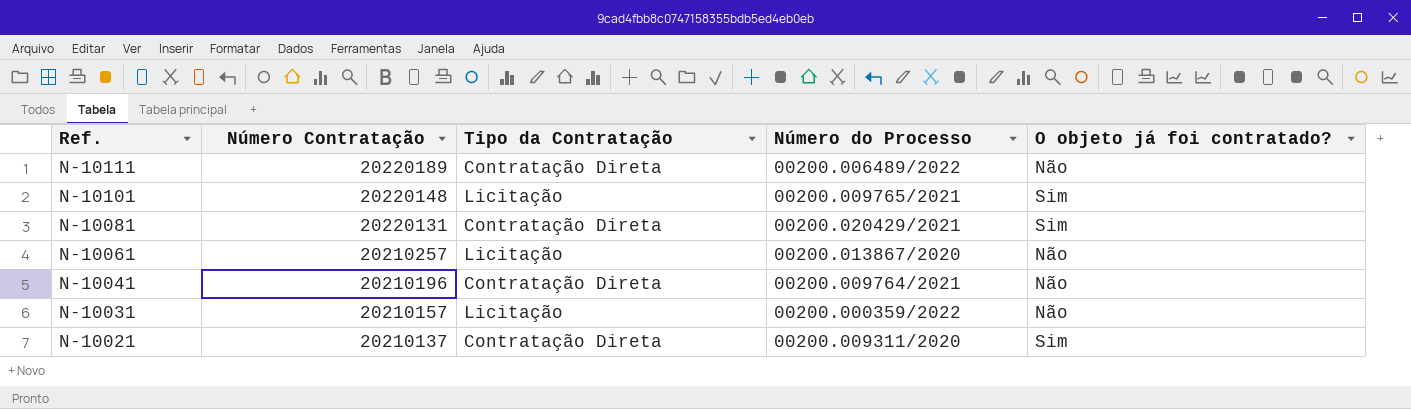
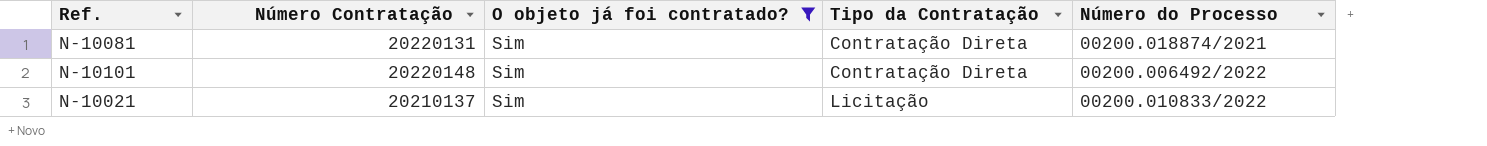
filter: none -> O objeto já foi contratado? = Sim
row order: Ref. descending -> Tipo da Contratação ascending
column O objeto já foi contratado? | position: 5 -> 3
N-10081 | Número do Processo: 00200.020429/2021 -> 00200.018874/2021
N-10101 | Tipo da Contratação: Licitação -> Contratação Direta
N-10101 | Número do Processo: 00200.009765/2021 -> 00200.006492/2022
N-10021 | Tipo da Contratação: Contratação Direta -> Licitação
N-10021 | Número do Processo: 00200.009311/2020 -> 00200.010833/2022

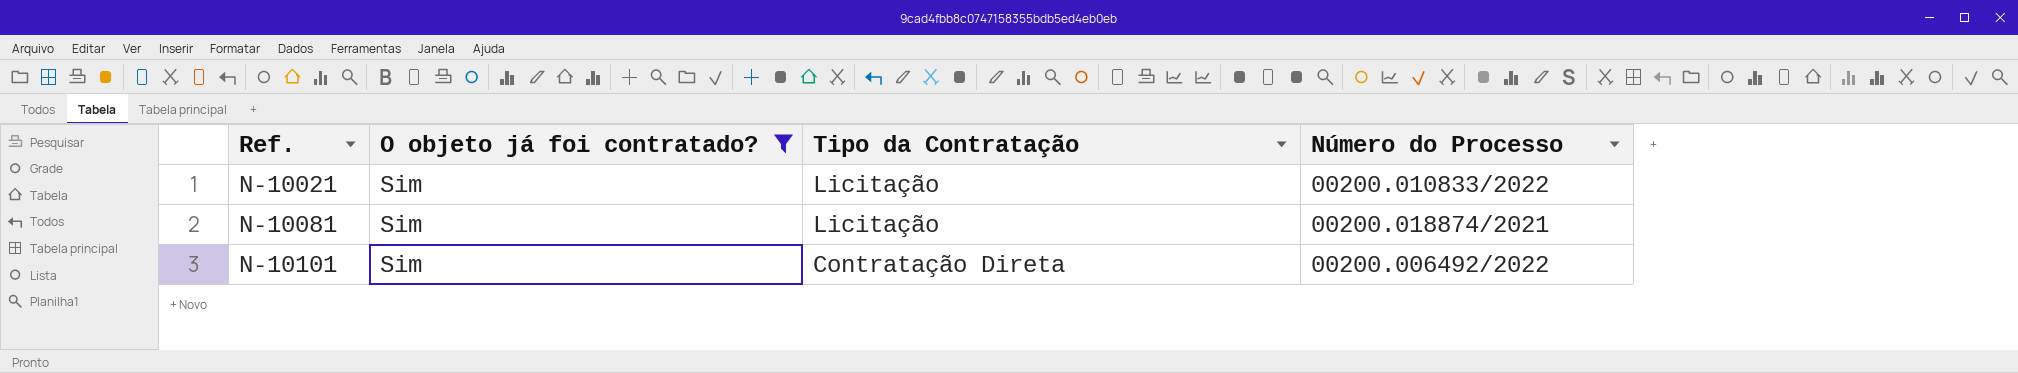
row order: Tipo da Contratação ascending -> Ref. ascending
column Número Contratação | position: 2 -> none
N-10081 | Tipo da Contratação: Contratação Direta -> Licitação

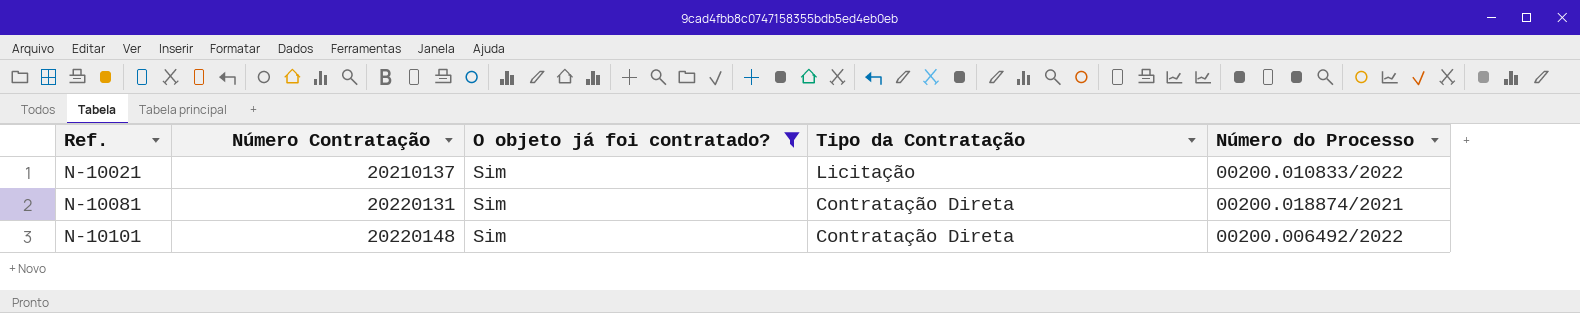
column Número Contratação | position: none -> 2
N-10081 | Tipo da Contratação: Licitação -> Contratação Direta

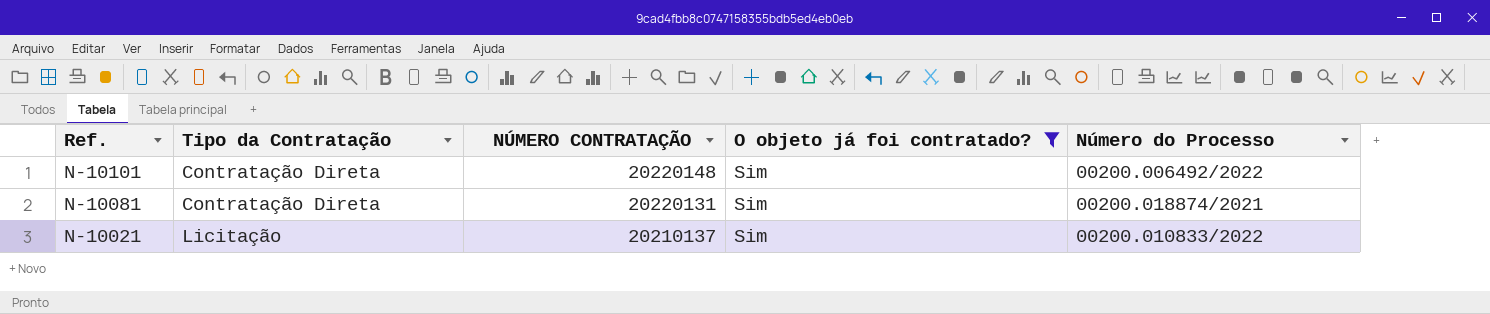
row order: Ref. ascending -> Ref. descending
column Tipo da Contratação | position: 4 -> 2
column name: Número Contratação -> NÚMERO CONTRATAÇÃO

